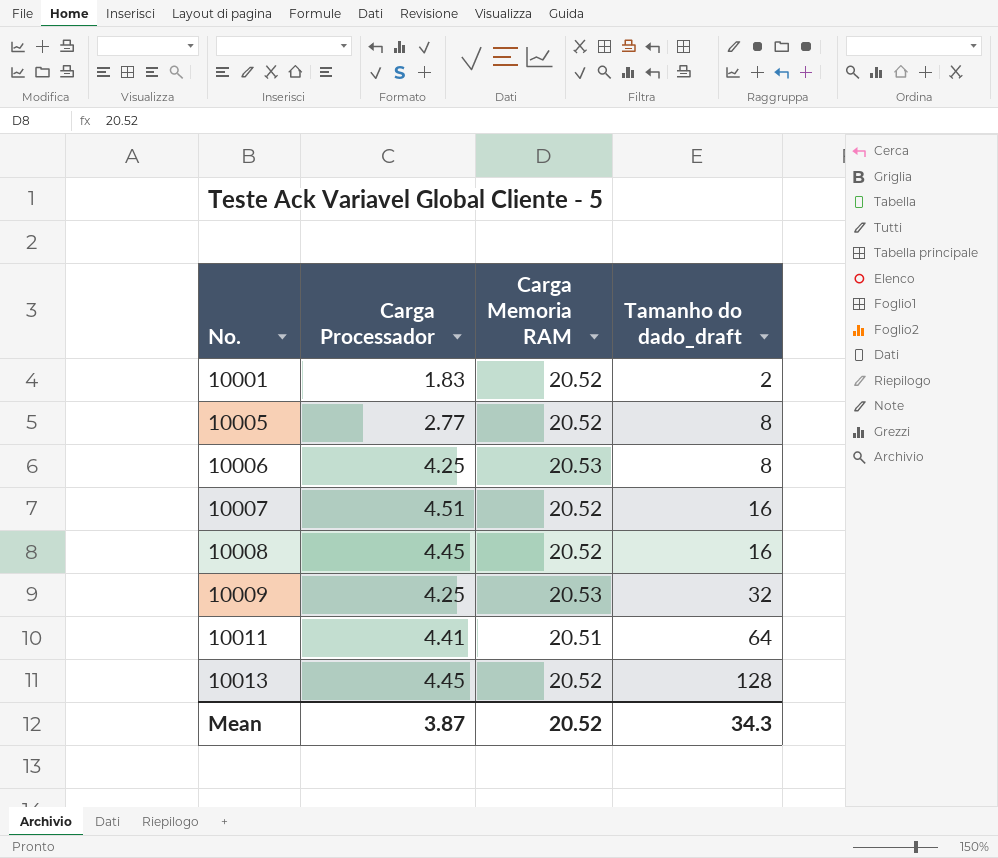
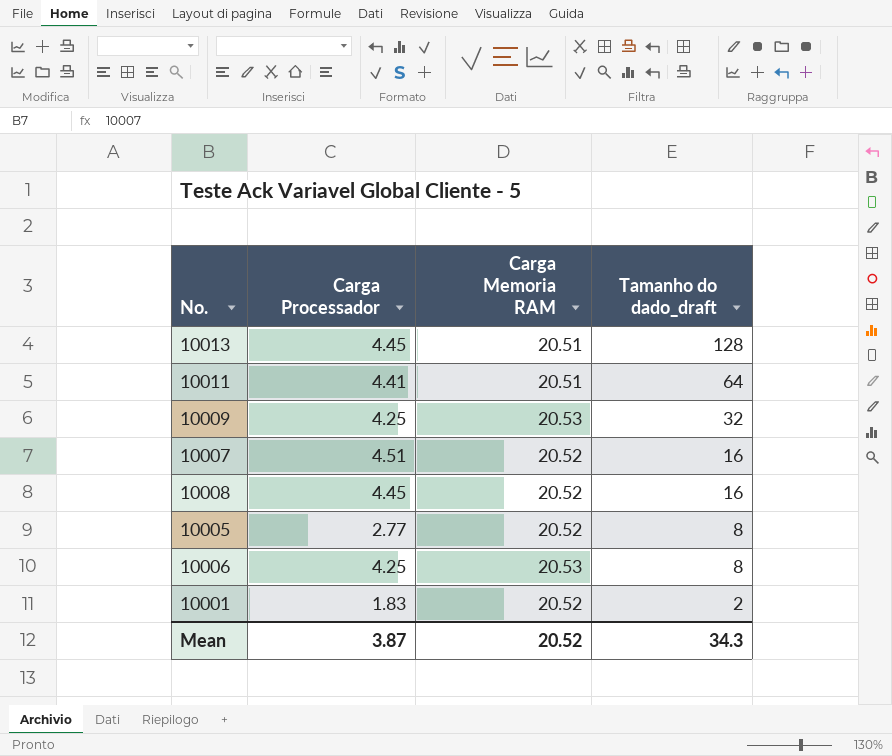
row order: No. ascending -> Tamanho do dado_draft descending
10013 | Carga Memoria RAM: 20.52 -> 20.51

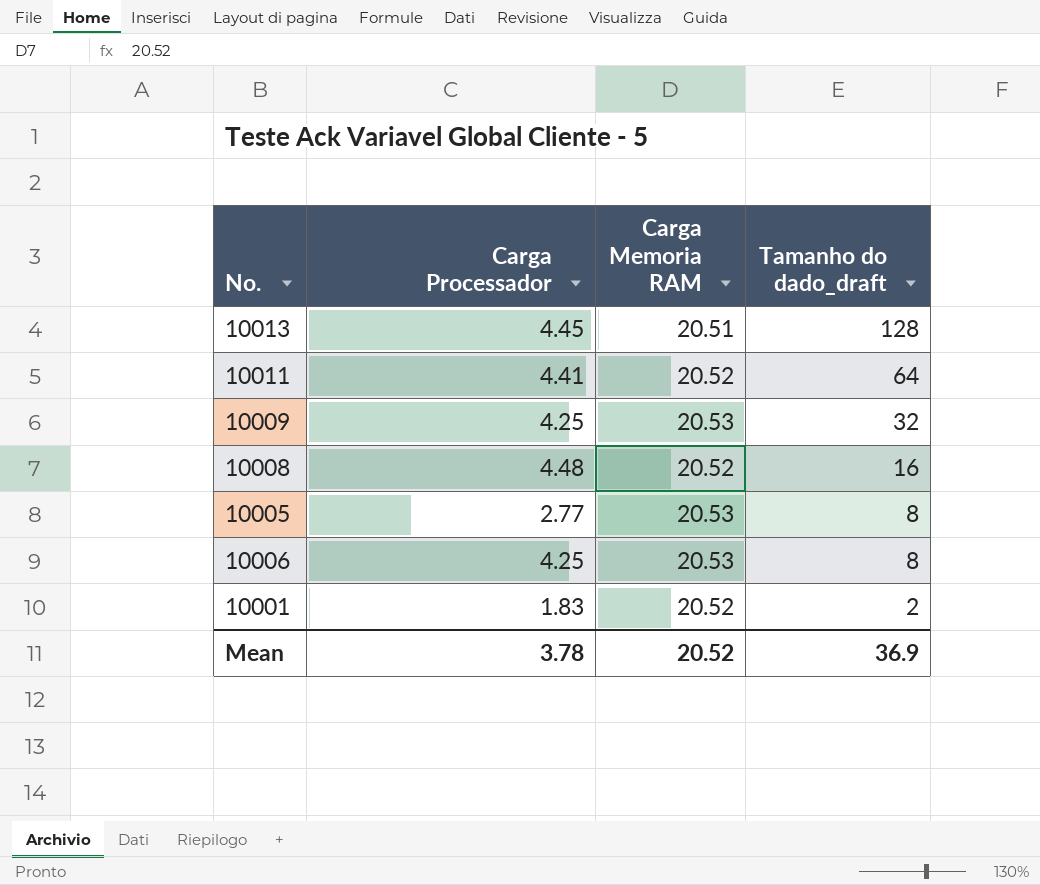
row 10007: 4.51 | 20.52 | 16 -> none
10011 | Carga Memoria RAM: 20.51 -> 20.52
10008 | Carga Processador: 4.45 -> 4.48
10005 | Carga Memoria RAM: 20.52 -> 20.53
Mean | Carga Processador: 3.87 -> 3.78
Mean | Tamanho do dado_draft: 34.3 -> 36.9

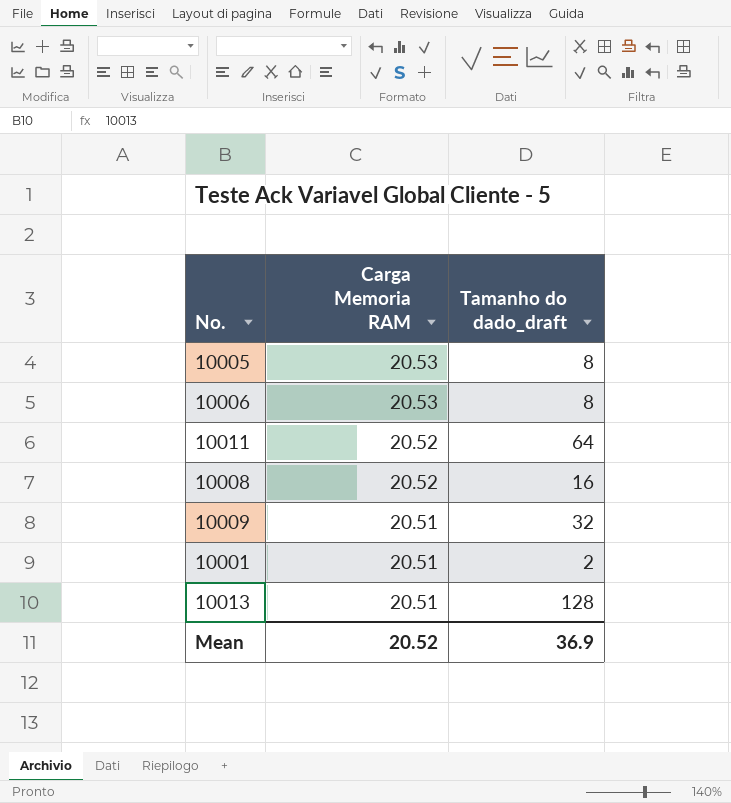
row order: Tamanho do dado_draft descending -> Carga Memoria RAM descending
column Carga Processador | position: 2 -> none
10009 | Carga Memoria RAM: 20.53 -> 20.51
10001 | Carga Memoria RAM: 20.52 -> 20.51

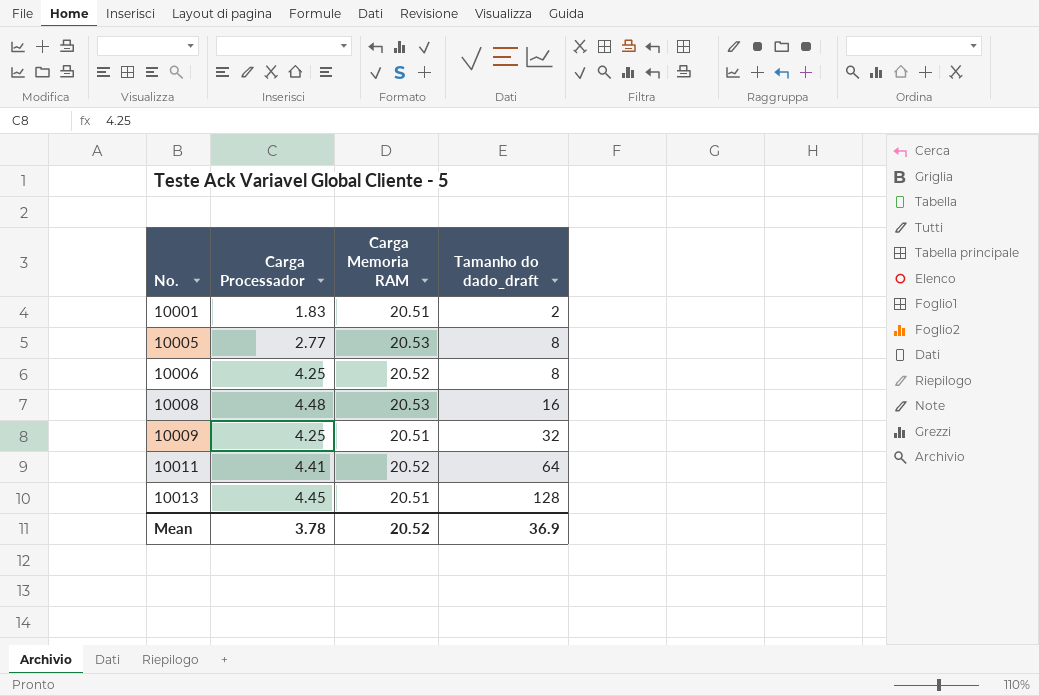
row order: Carga Memoria RAM descending -> No. ascending
column Carga Processador | position: none -> 2
10006 | Carga Memoria RAM: 20.53 -> 20.52
10008 | Carga Memoria RAM: 20.52 -> 20.53

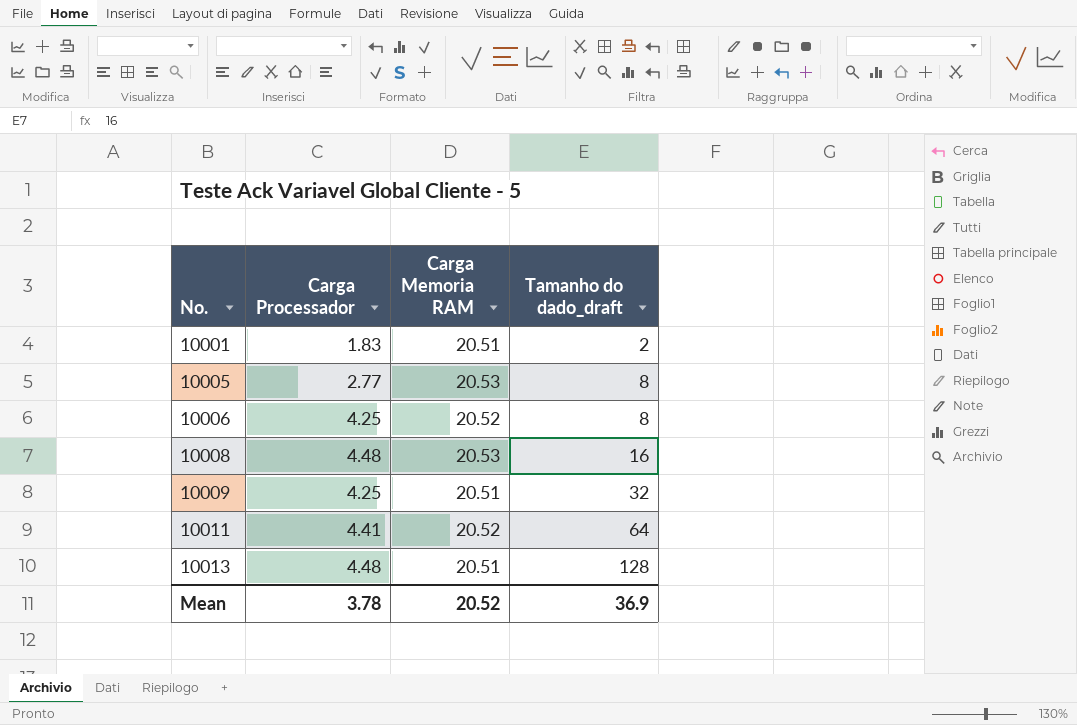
10013 | Carga Processador: 4.45 -> 4.48

